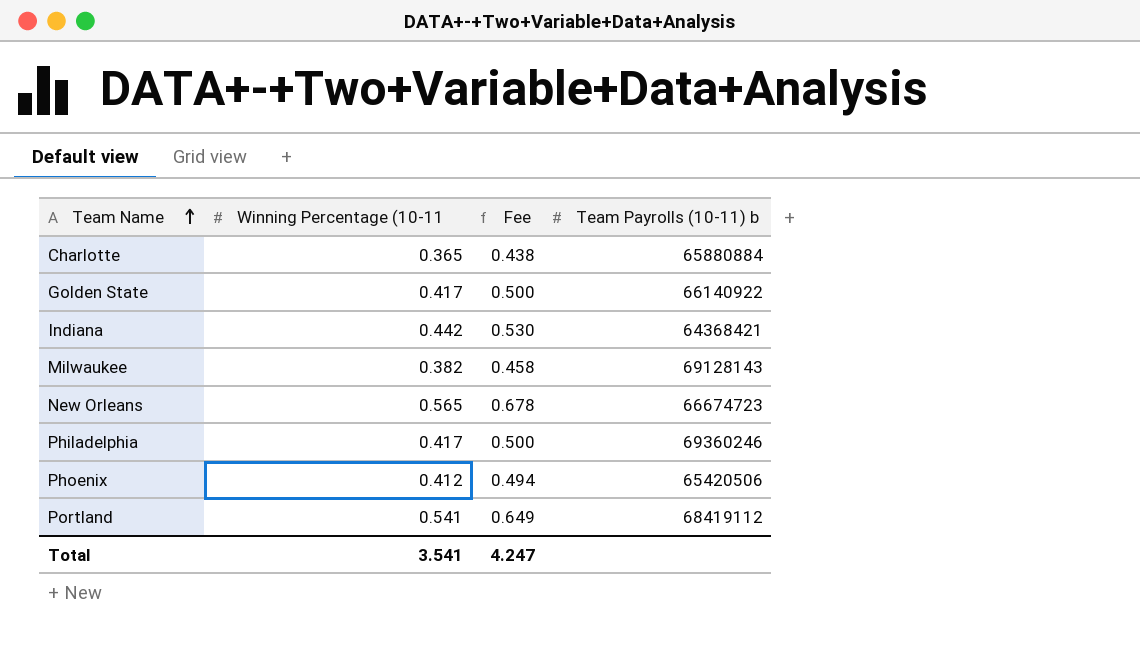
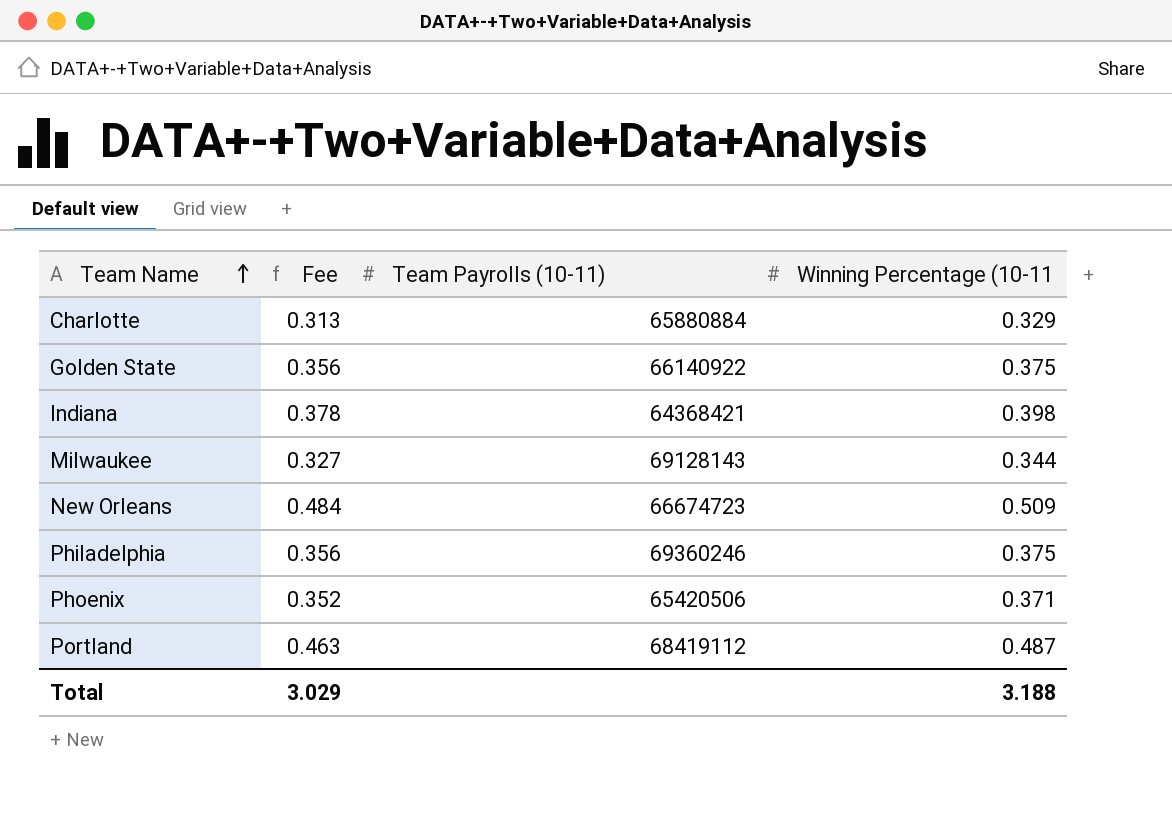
column Fee | formula: [Winning Percentage (10-11] * 1.2 -> [Winning Percentage (10-11] * 0.95
column name: Team Payrolls (10-11) b -> Team Payrolls (10-11)
column Winning Percentage (10-11 | position: 2 -> 4
Charlotte | Winning Percentage (10-11: 0.365 -> 0.329
Golden State | Winning Percentage (10-11: 0.417 -> 0.375
Indiana | Winning Percentage (10-11: 0.442 -> 0.398
Milwaukee | Winning Percentage (10-11: 0.382 -> 0.344
New Orleans | Winning Percentage (10-11: 0.565 -> 0.509
Philadelphia | Winning Percentage (10-11: 0.417 -> 0.375
Phoenix | Winning Percentage (10-11: 0.412 -> 0.371
Portland | Winning Percentage (10-11: 0.541 -> 0.487
Total | Fee: 4.247 -> 3.029
Total | Winning Percentage (10-11: 3.541 -> 3.188

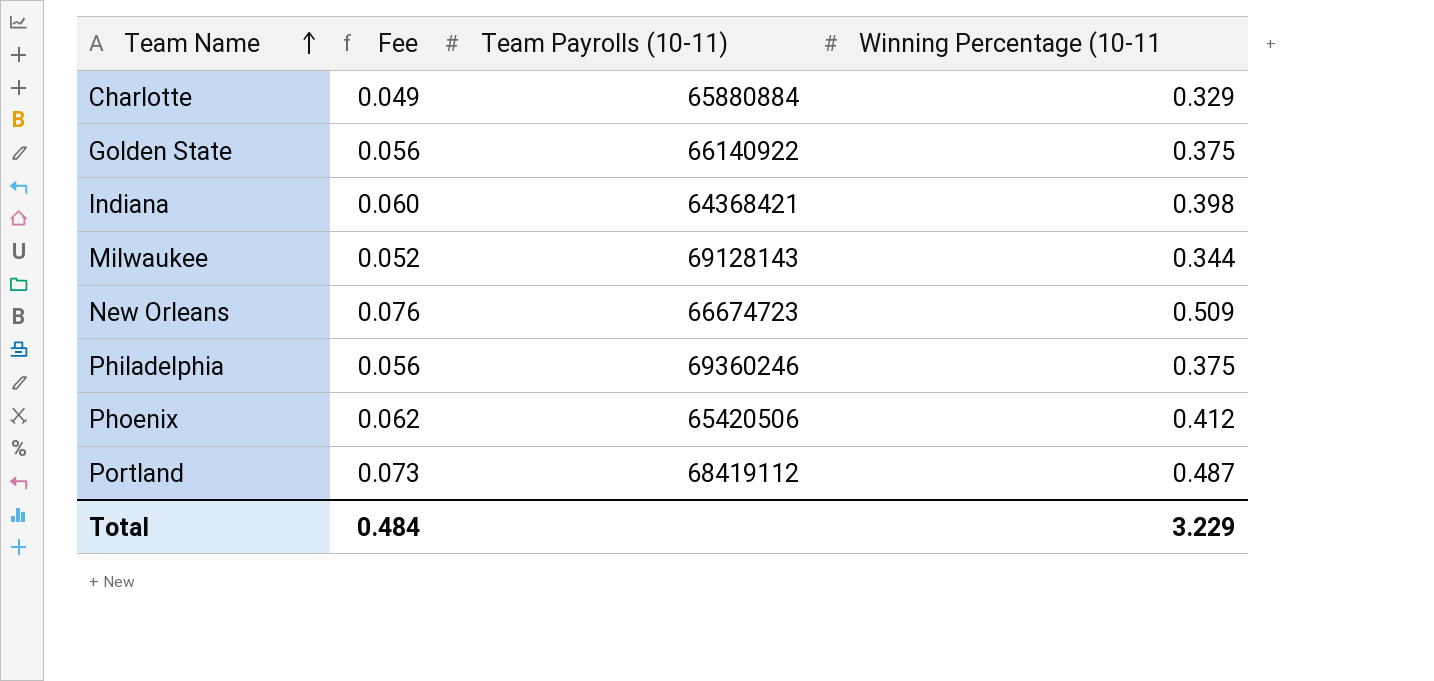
column Fee | formula: [Winning Percentage (10-11] * 0.95 -> [Winning Percentage (10-11] * 0.15
Phoenix | Winning Percentage (10-11: 0.371 -> 0.412
Total | Fee: 3.029 -> 0.484
Total | Winning Percentage (10-11: 3.188 -> 3.229

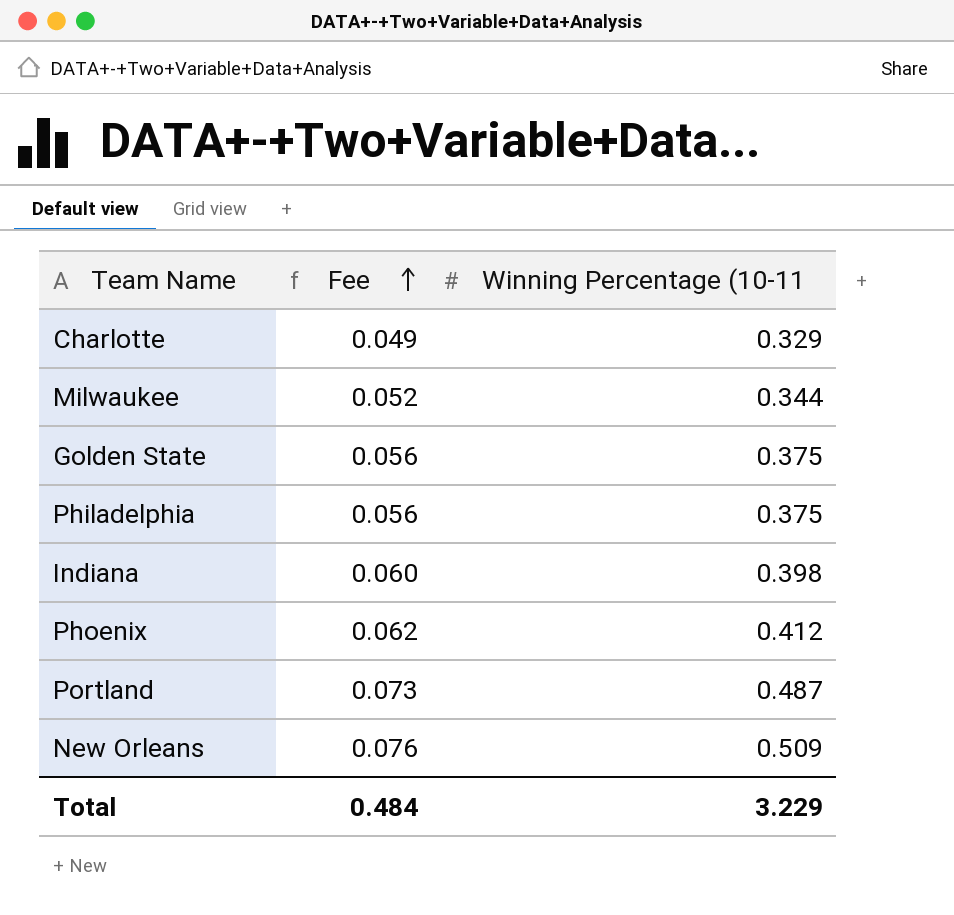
row order: Team Name ascending -> Fee ascending
column Team Payrolls (10-11) | position: 3 -> none

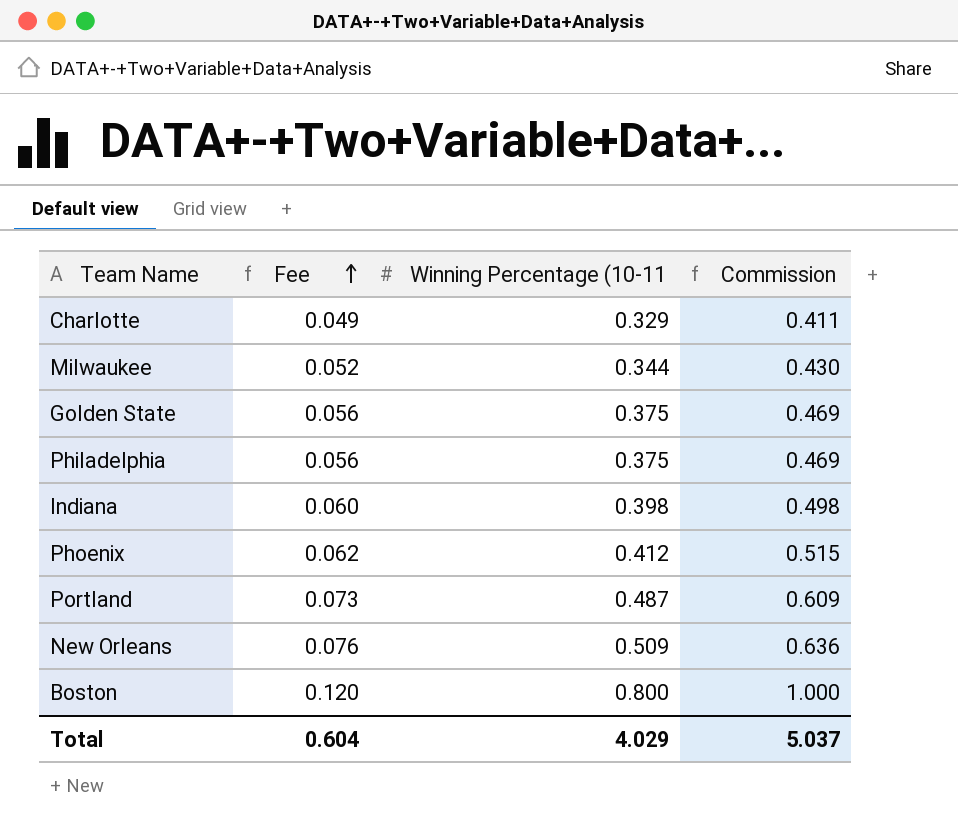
column Commission | formula: none -> [Winning Percentage (10-11] * 1.25
row Boston: none -> 0.120 | 0.800 | 1.000
Total | Fee: 0.484 -> 0.604
Total | Winning Percentage (10-11: 3.229 -> 4.029

